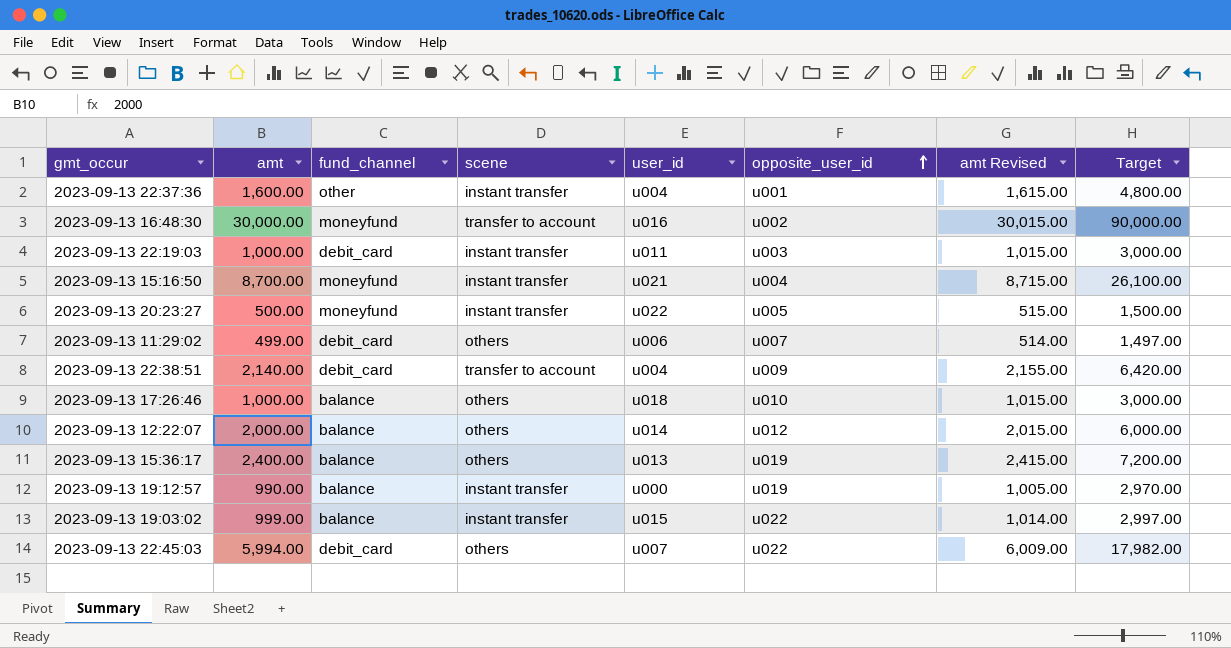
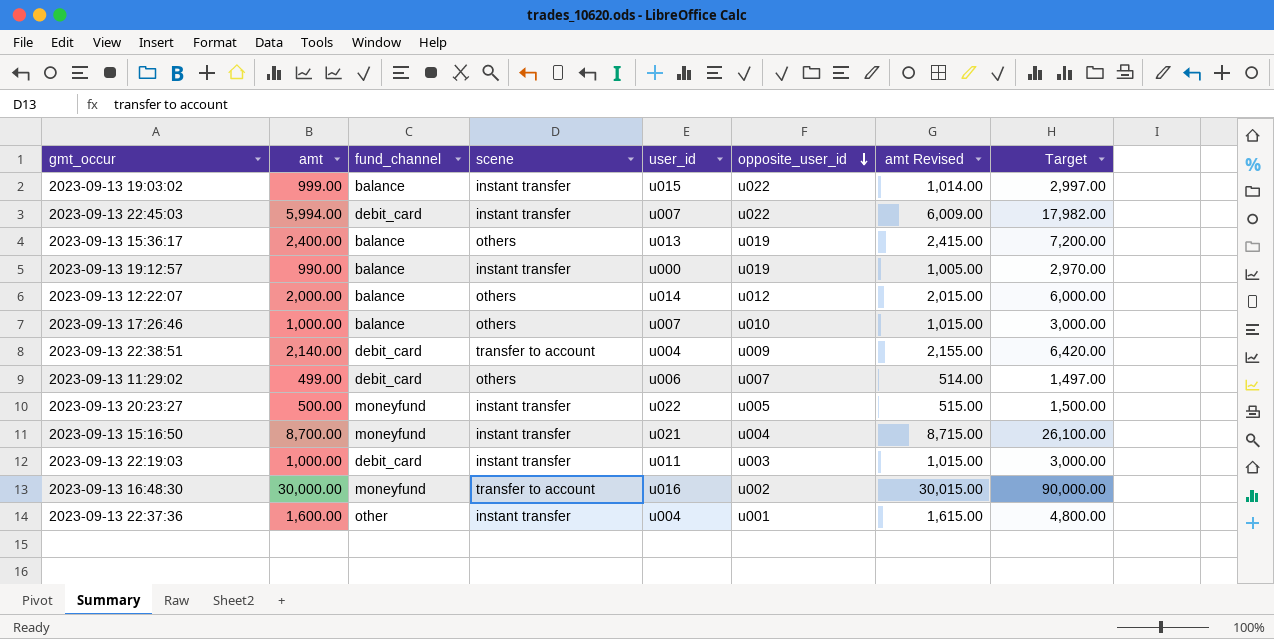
row order: opposite_user_id ascending -> opposite_user_id descending
2023-09-13 22:45:03 | scene: others -> instant transfer
2023-09-13 17:26:46 | user_id: u018 -> u007

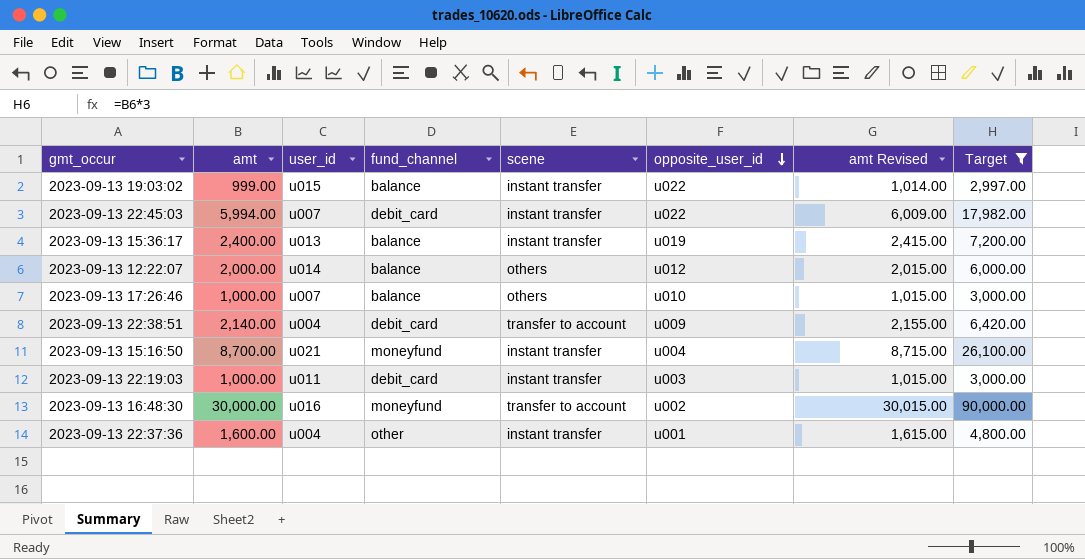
filter: none -> Target >= 2,997.00
column user_id | position: 5 -> 3
2023-09-13 15:36:17 | scene: others -> instant transfer

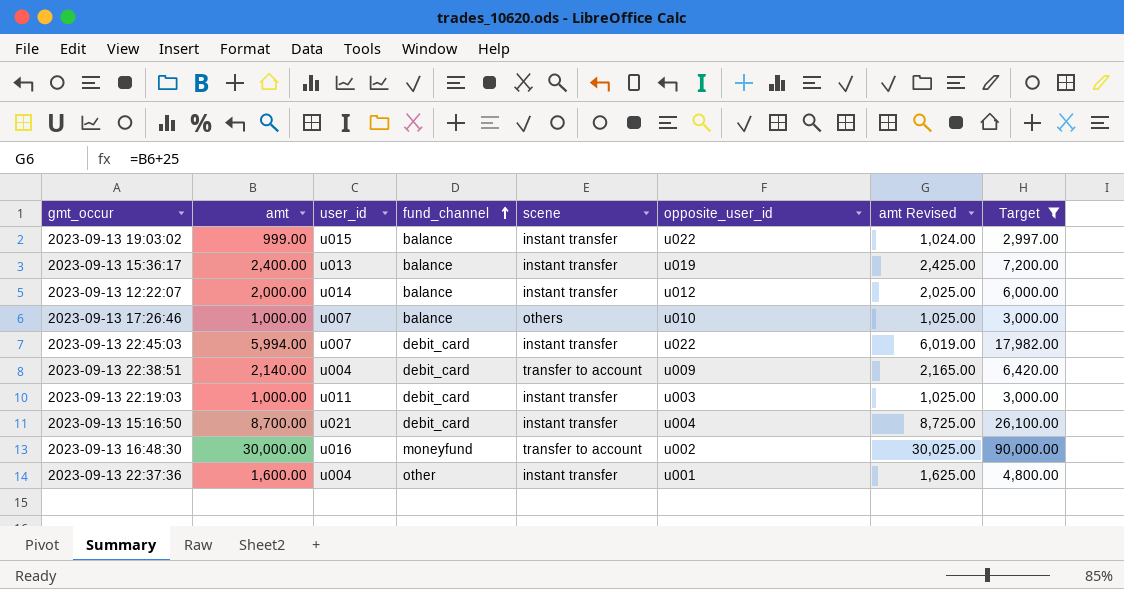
row order: opposite_user_id descending -> fund_channel ascending
column amt Revised | formula: [amt] + 15 -> [amt] + 25
2023-09-13 12:22:07 | scene: others -> instant transfer
2023-09-13 15:16:50 | fund_channel: moneyfund -> debit_card

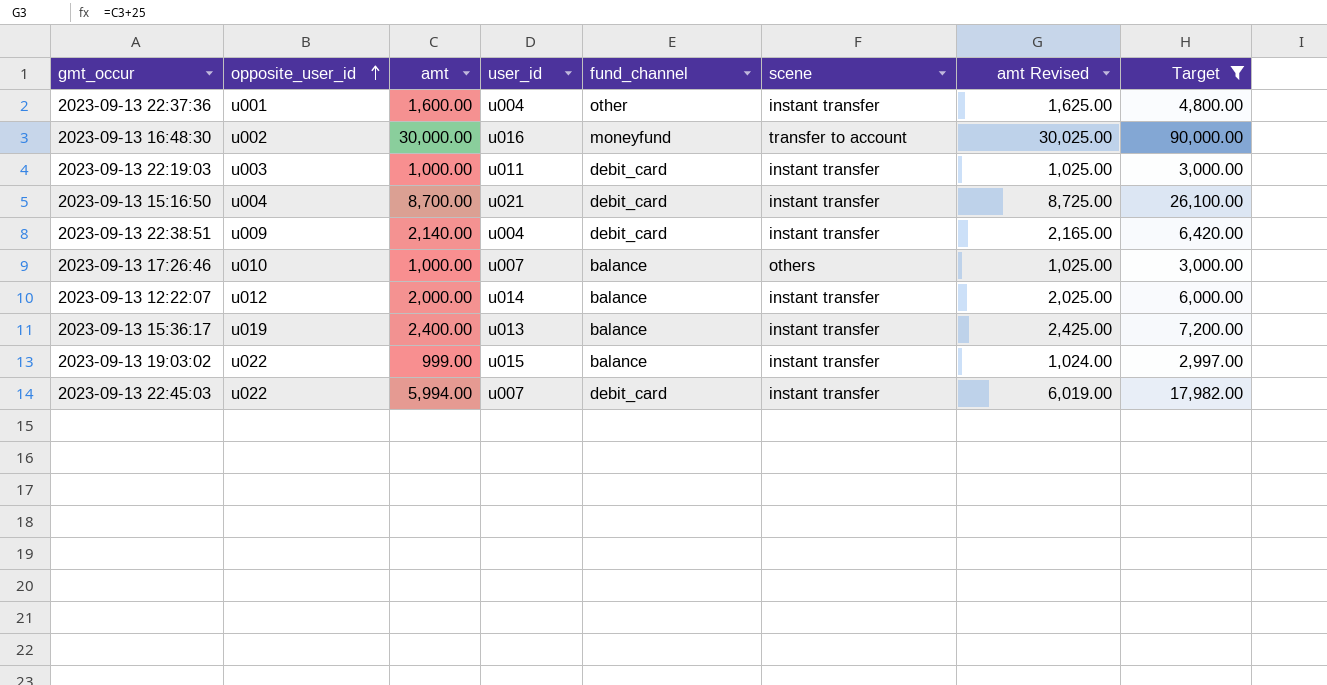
row order: fund_channel ascending -> opposite_user_id ascending
column opposite_user_id | position: 6 -> 2
2023-09-13 22:38:51 | scene: transfer to account -> instant transfer

